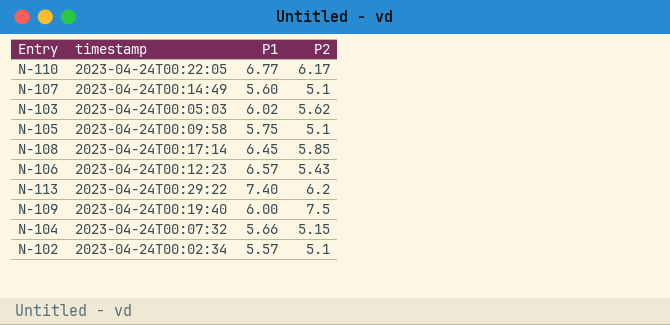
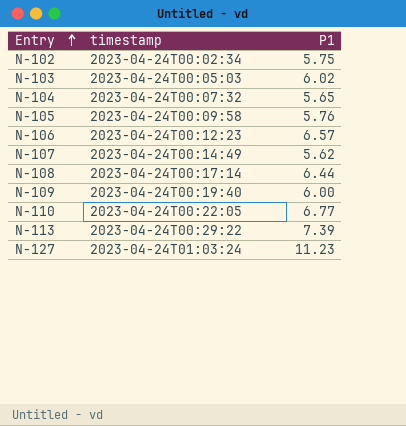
row order: none -> Entry ascending
column P2 | position: 4 -> none
N-102 | P1: 5.57 -> 5.75
N-104 | P1: 5.66 -> 5.65
N-105 | P1: 5.75 -> 5.76
N-107 | P1: 5.60 -> 5.62
N-108 | P1: 6.45 -> 6.44
N-113 | P1: 7.40 -> 7.39
row N-127: none -> 2023-04-24T01:03:24 | 11.23

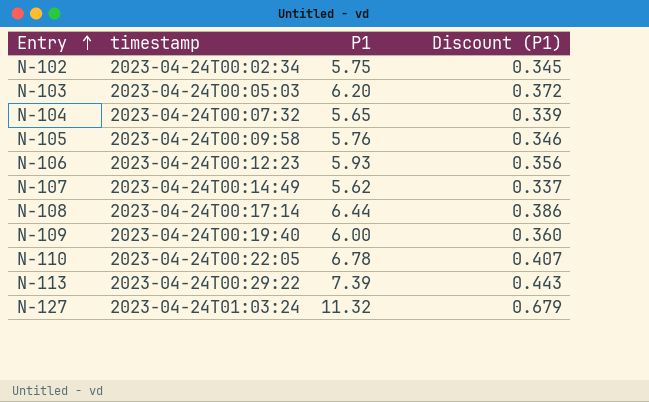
column Discount (P1) | formula: none -> [P1] * 0.06
N-103 | P1: 6.02 -> 6.20
N-106 | P1: 6.57 -> 5.93
N-110 | P1: 6.77 -> 6.78
N-127 | P1: 11.23 -> 11.32

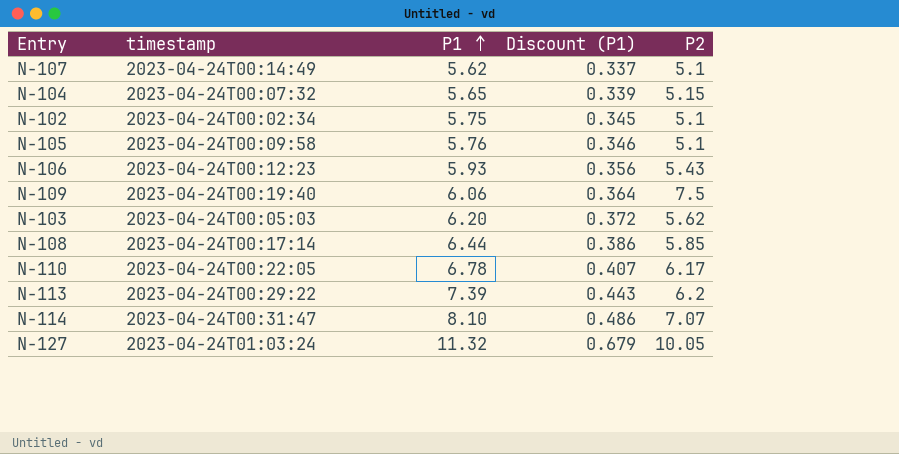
row order: Entry ascending -> P1 ascending
column P2 | position: none -> 5
N-109 | P1: 6.00 -> 6.06
N-109 | Discount (P1): 0.360 -> 0.364
row N-114: none -> 2023-04-24T00:31:47 | 8.10 | 0.486 | 7.07

